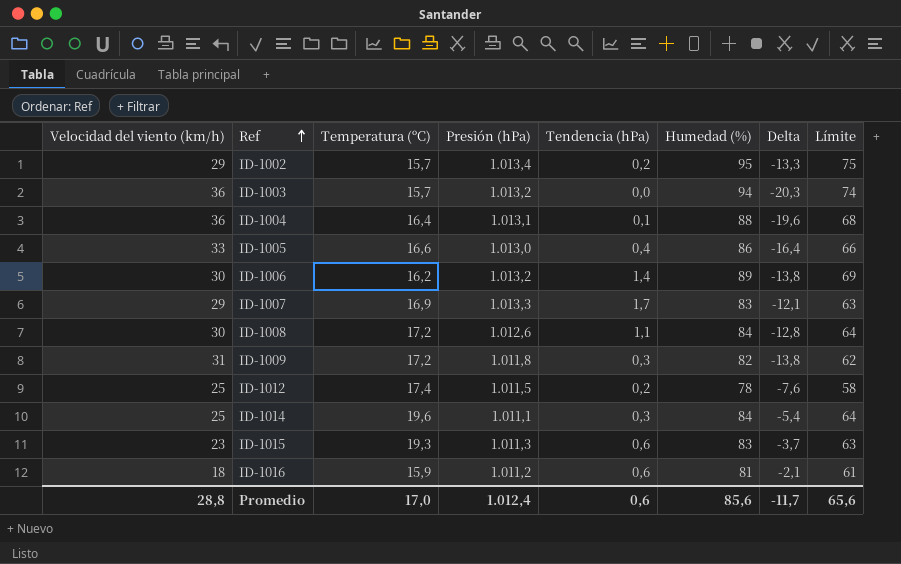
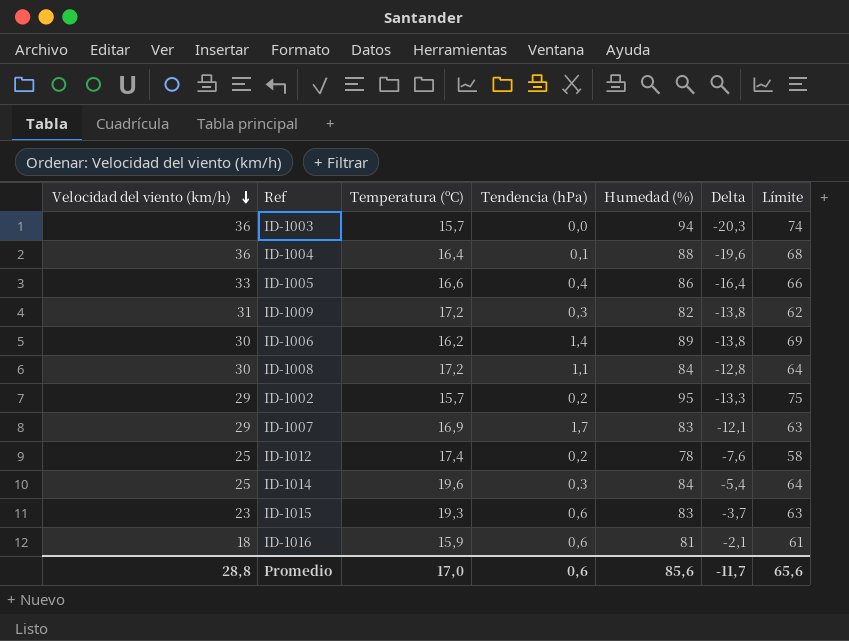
row order: Ref ascending -> Velocidad del viento (km/h) descending
column Presión (hPa) | position: 4 -> none

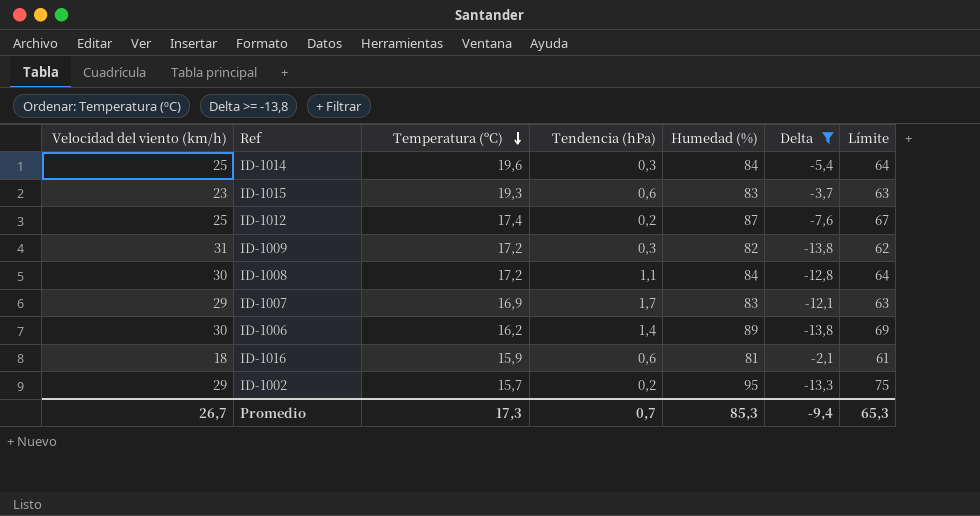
filter: none -> Delta >= -13,8
row order: Velocidad del viento (km/h) descending -> Temperatura (ºC) descending
ID-1012 | Humedad (%): 78 -> 87
ID-1012 | Límite: 58 -> 67
Promedio | Velocidad del viento (km/h): 28,8 -> 26,7
Promedio | Temperatura (ºC): 17,0 -> 17,3
Promedio | Tendencia (hPa): 0,6 -> 0,7
Promedio | Humedad (%): 85,6 -> 85,3
Promedio | Delta: -11,7 -> -9,4
Promedio | Límite: 65,6 -> 65,3

